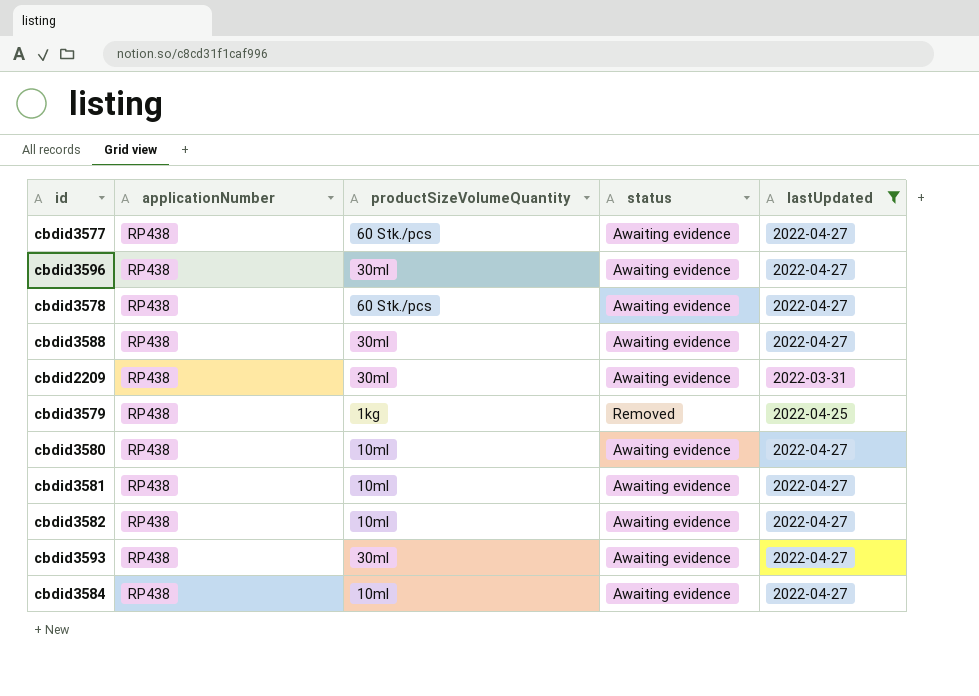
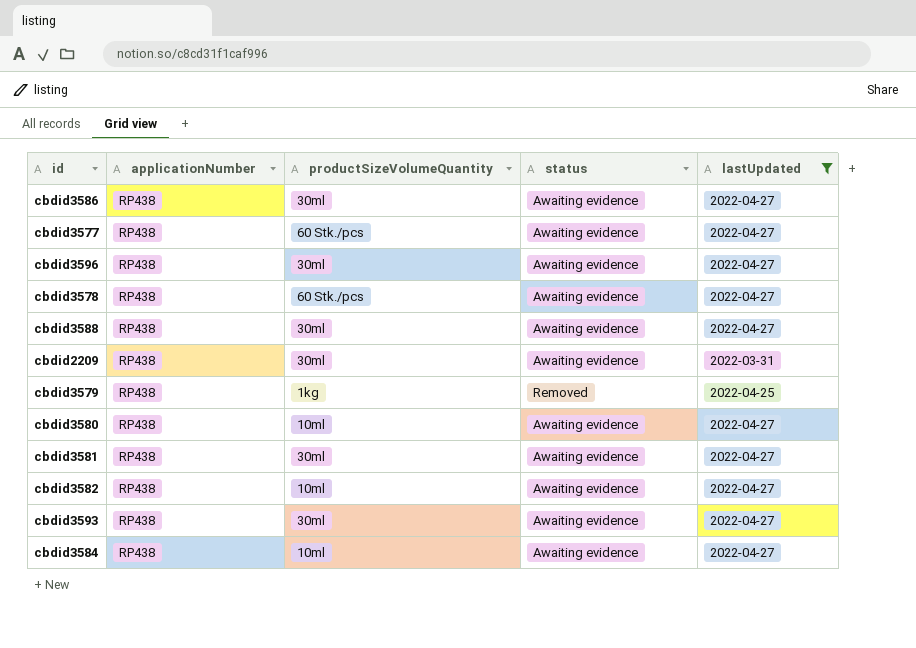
row cbdid3586: none -> RP438 | 30ml | Awaiting evidence | 2022-04-27
cbdid3581 | productSizeVolumeQuantity: 10ml -> 30ml

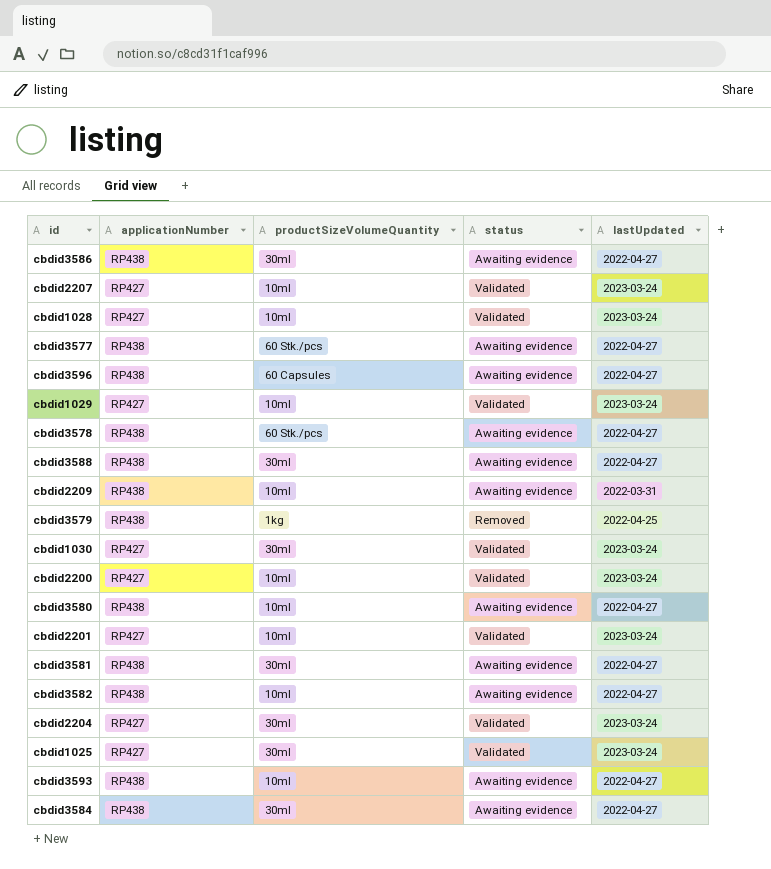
filter: lastUpdated != 2023-03-24 -> none
cbdid3596 | productSizeVolumeQuantity: 30ml -> 60 Capsules
cbdid2209 | productSizeVolumeQuantity: 30ml -> 10ml
cbdid3593 | productSizeVolumeQuantity: 30ml -> 10ml
cbdid3584 | productSizeVolumeQuantity: 10ml -> 30ml

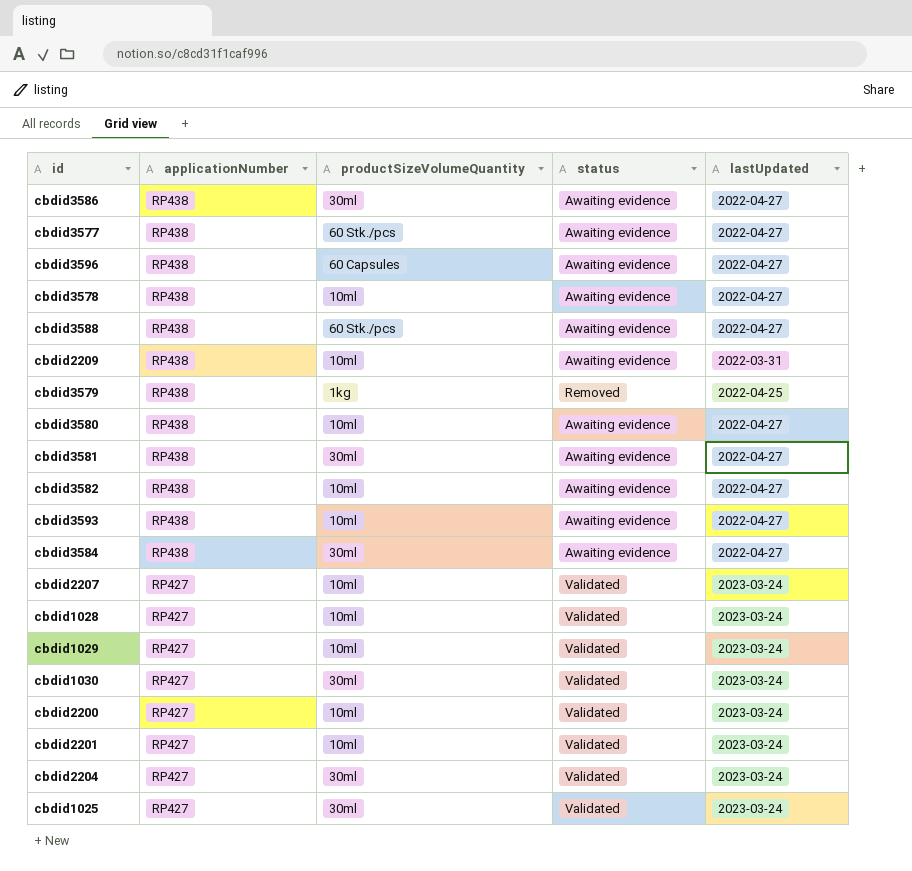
row order: none -> applicationNumber descending
cbdid3578 | productSizeVolumeQuantity: 60 Stk./pcs -> 10ml
cbdid3588 | productSizeVolumeQuantity: 30ml -> 60 Stk./pcs

